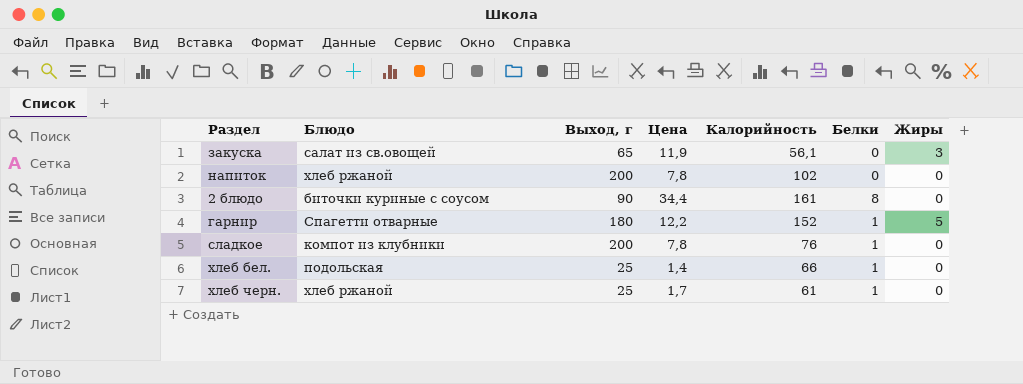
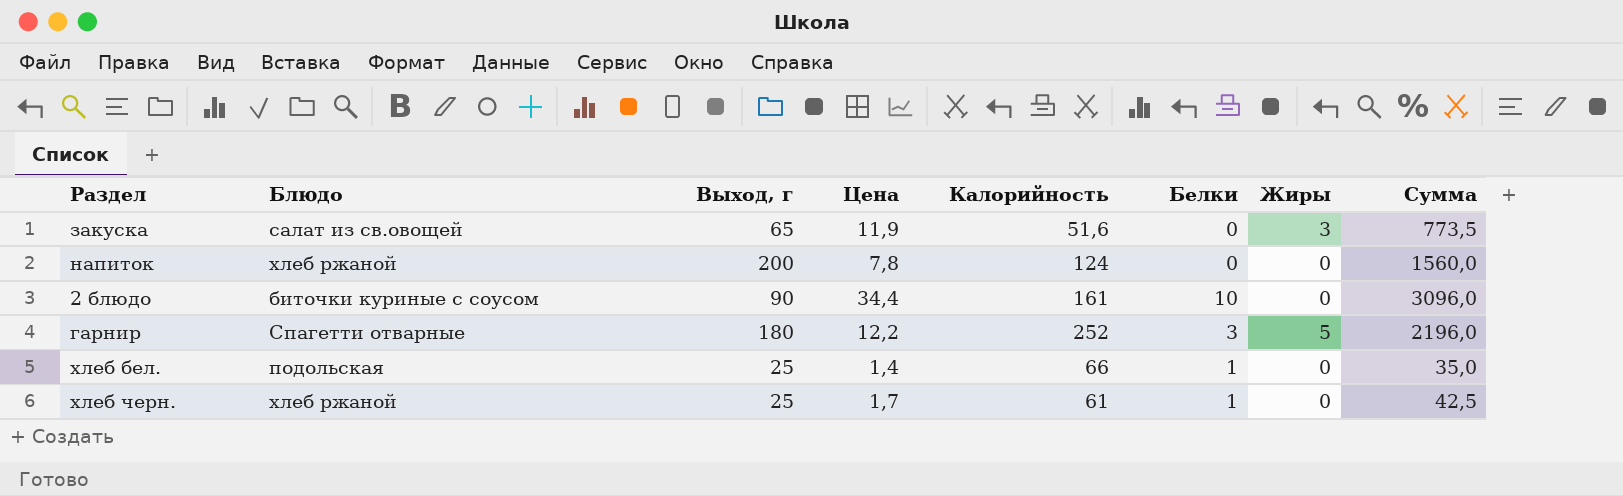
column Сумма | formula: none -> [Выход, г] * [Цена]
row сладкое: компот из клубники | 200 | 7,8 | 76 | 1 | 0 -> none
закуска | Калорийность: 56,1 -> 51,6
напиток | Калорийность: 102 -> 124
2 блюдо | Белки: 8 -> 10
гарнир | Калорийность: 152 -> 252
гарнир | Белки: 1 -> 3

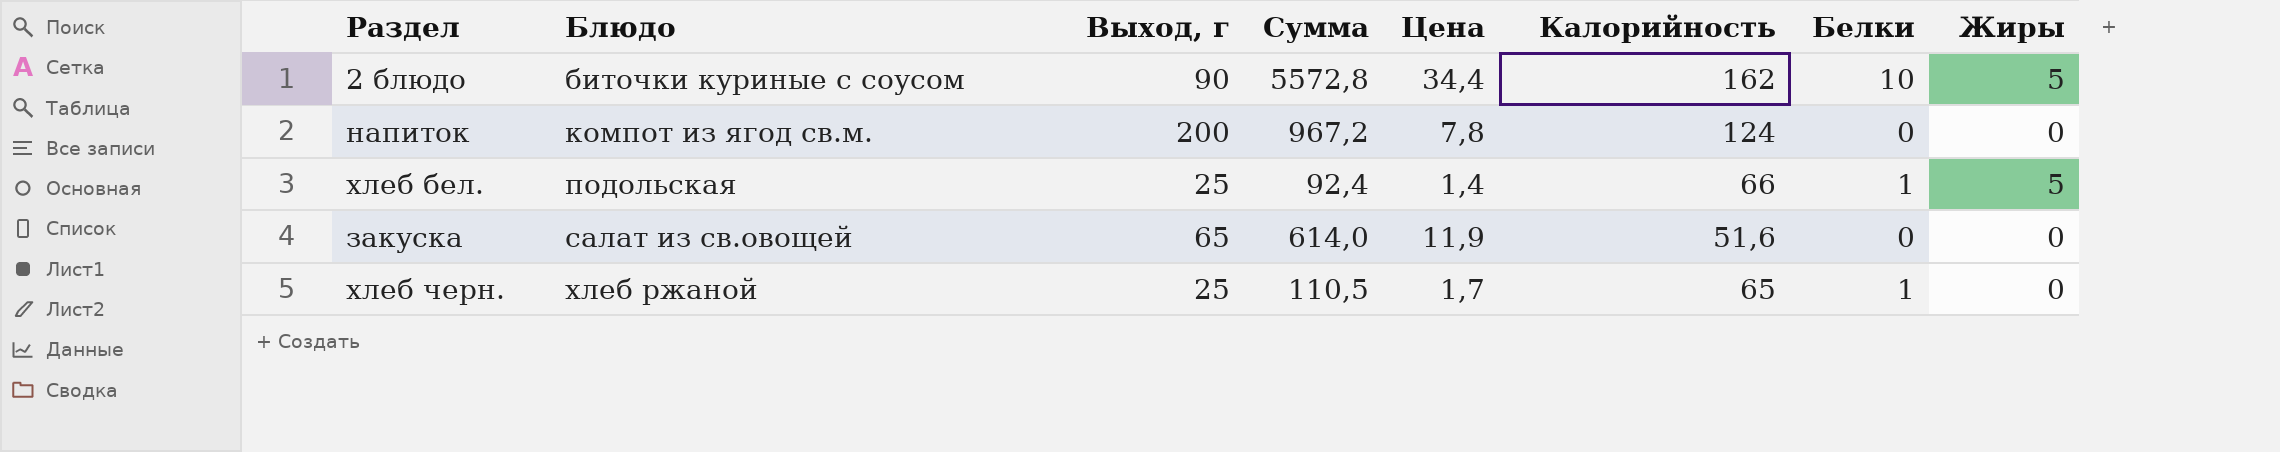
row order: none -> Блюдо ascending
column Сумма | formula: [Выход, г] * [Цена] -> [Цена] * [Калорийность]
column Сумма | position: 8 -> 4
row гарнир: Спагетти отварные | 180 | 12,2 | 252 | 3 | 5 | 2196,0 -> none
2 блюдо | Калорийность: 161 -> 162
2 блюдо | Жиры: 0 -> 5
напиток | Блюдо: хлеб ржаной -> компот из ягод св.м.
хлеб бел. | Жиры: 0 -> 5
закуска | Жиры: 3 -> 0
хлеб черн. | Калорийность: 61 -> 65

